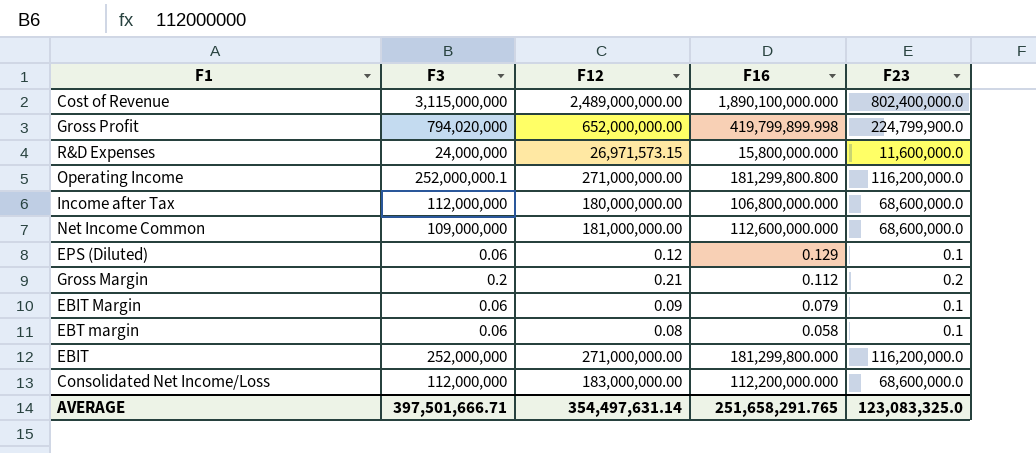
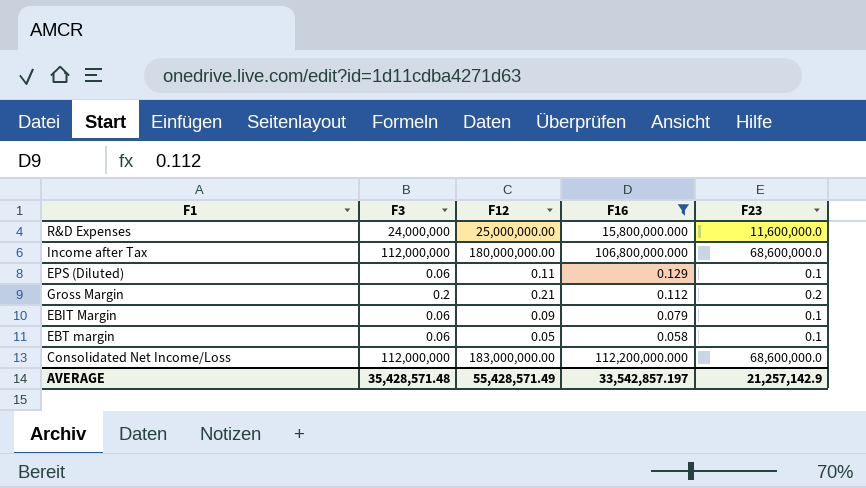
filter: none -> F16 <= 112,200,000.000
R&D Expenses | F12: 26,971,573.15 -> 25,000,000.00
EPS (Diluted) | F12: 0.12 -> 0.11
EBT margin | F12: 0.08 -> 0.05
AVERAGE | F3: 397,501,666.71 -> 35,428,571.48
AVERAGE | F12: 354,497,631.14 -> 55,428,571.49
AVERAGE | F16: 251,658,291.765 -> 33,542,857.197
AVERAGE | F23: 123,083,325.0 -> 21,257,142.9

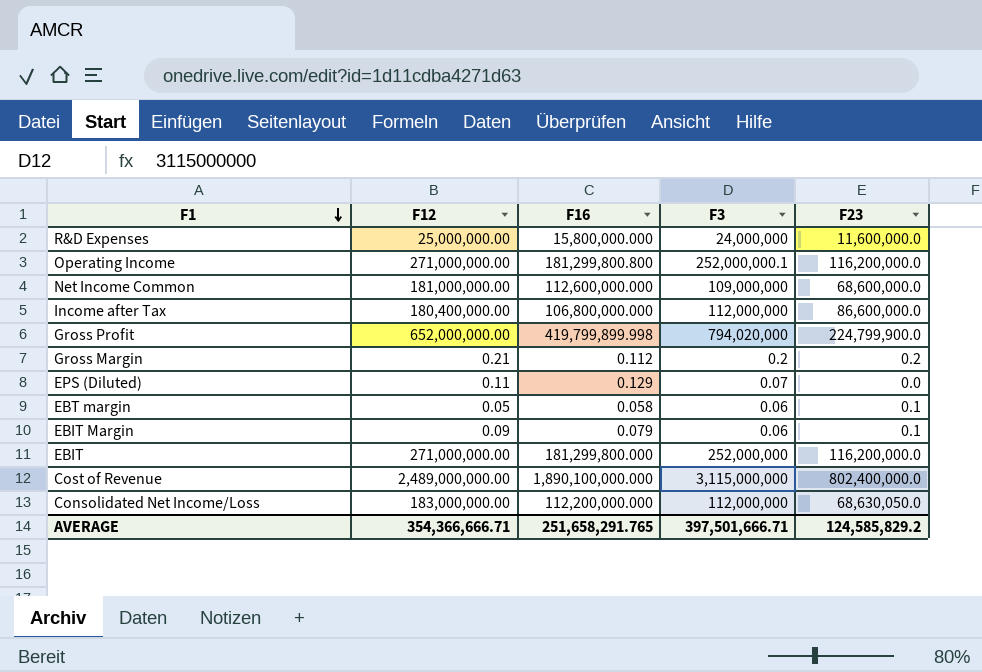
filter: F16 <= 112,200,000.000 -> none
row order: none -> F1 descending
column F3 | position: 2 -> 4
Income after Tax | F12: 180,000,000.00 -> 180,400,000.00
Income after Tax | F23: 68,600,000.0 -> 86,600,000.0
EPS (Diluted) | F3: 0.06 -> 0.07
EPS (Diluted) | F23: 0.1 -> 0.0
Consolidated Net Income/Loss | F23: 68,600,000.0 -> 68,630,050.0
AVERAGE | F12: 55,428,571.49 -> 354,366,666.71
AVERAGE | F16: 33,542,857.197 -> 251,658,291.765
AVERAGE | F3: 35,428,571.48 -> 397,501,666.71
AVERAGE | F23: 21,257,142.9 -> 124,585,829.2

